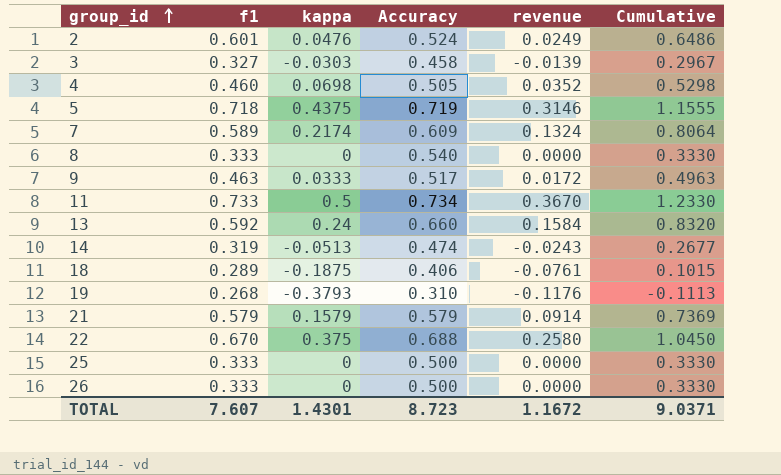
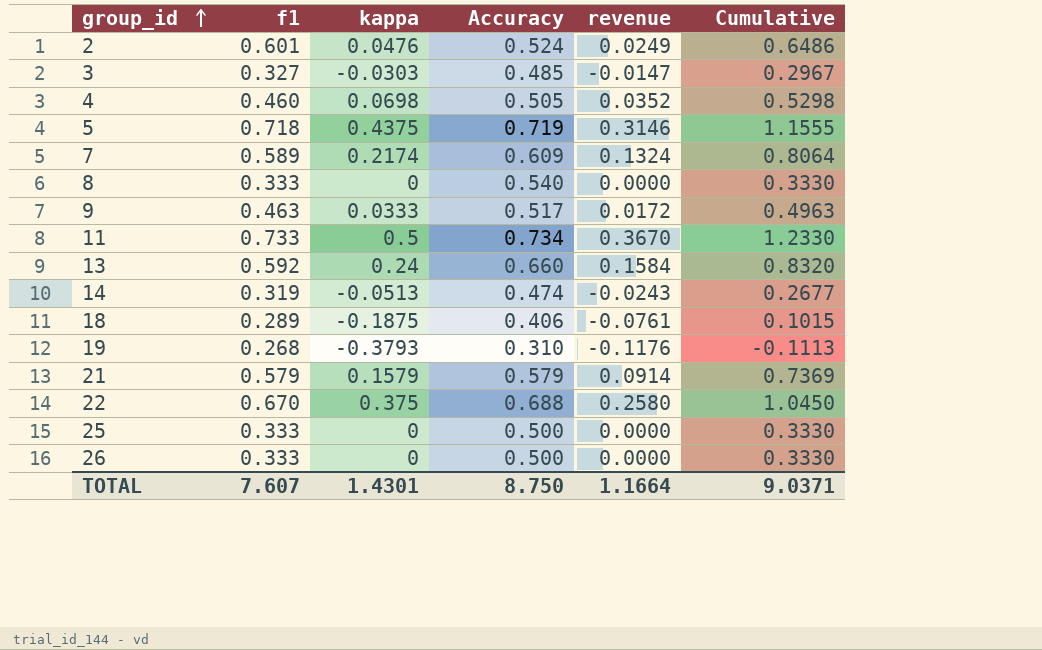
3 | Accuracy: 0.458 -> 0.485
3 | revenue: -0.0139 -> -0.0147
TOTAL | Accuracy: 8.723 -> 8.750
TOTAL | revenue: 1.1672 -> 1.1664

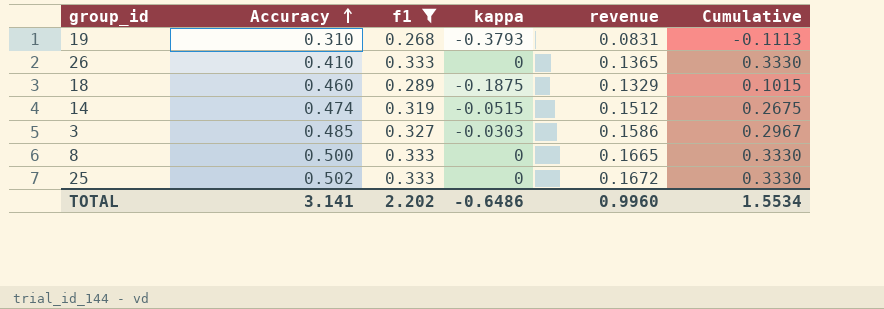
filter: none -> f1 <= 0.333
row order: group_id ascending -> Accuracy ascending
column Accuracy | position: 4 -> 2
column revenue | formula: [kappa] * [Accuracy] -> [Accuracy] * [f1]
26 | Accuracy: 0.500 -> 0.410
18 | Accuracy: 0.406 -> 0.460
14 | kappa: -0.0513 -> -0.0515
14 | Cumulative: 0.2677 -> 0.2675
8 | Accuracy: 0.540 -> 0.500
25 | Accuracy: 0.500 -> 0.502
TOTAL | Accuracy: 8.750 -> 3.141
TOTAL | f1: 7.607 -> 2.202
TOTAL | kappa: 1.4301 -> -0.6486
TOTAL | revenue: 1.1664 -> 0.9960
TOTAL | Cumulative: 9.0371 -> 1.5534

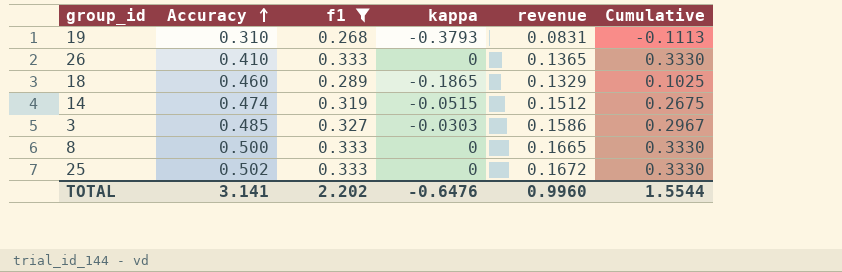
18 | kappa: -0.1875 -> -0.1865
18 | Cumulative: 0.1015 -> 0.1025
TOTAL | kappa: -0.6486 -> -0.6476
TOTAL | Cumulative: 1.5534 -> 1.5544

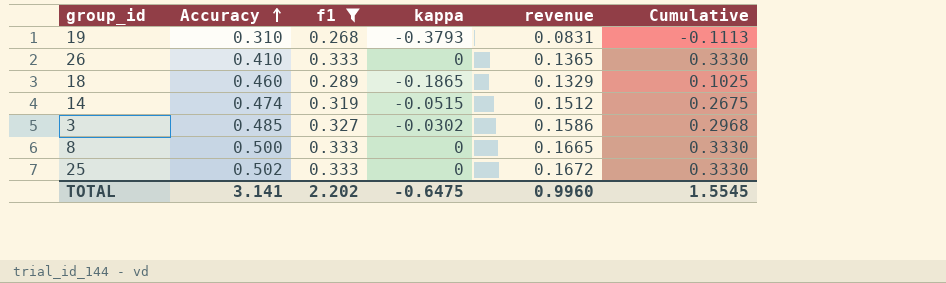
3 | kappa: -0.0303 -> -0.0302
3 | Cumulative: 0.2967 -> 0.2968
TOTAL | kappa: -0.6476 -> -0.6475
TOTAL | Cumulative: 1.5544 -> 1.5545

